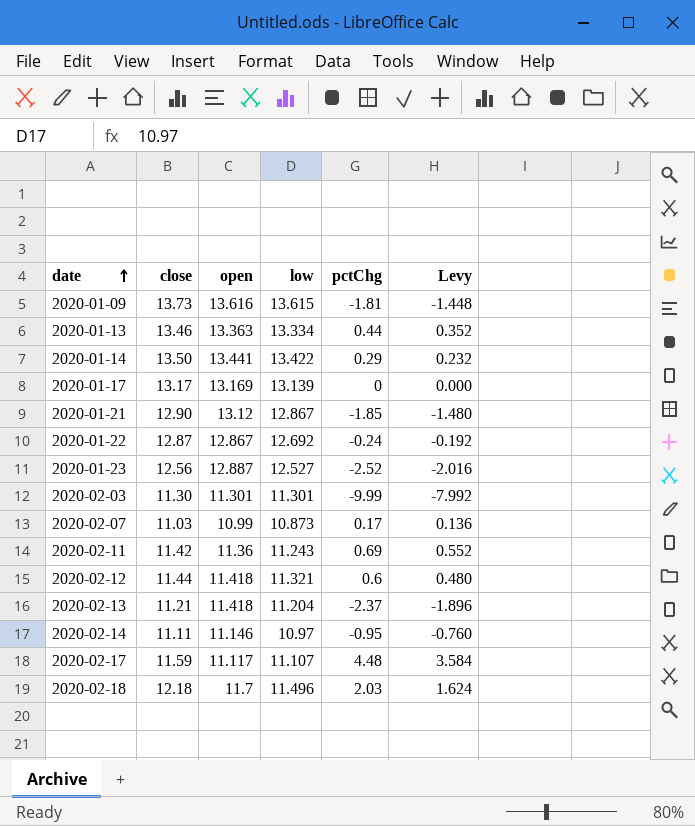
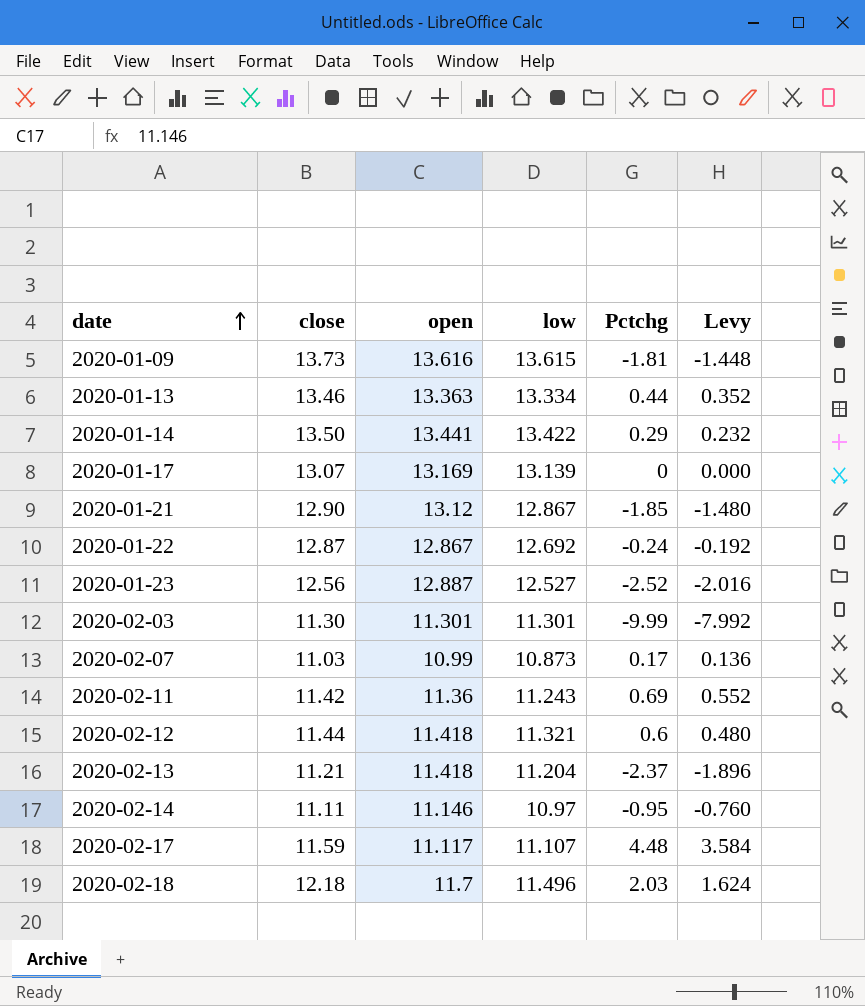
column name: pctChg -> Pctchg
2020-01-17 | close: 13.17 -> 13.07

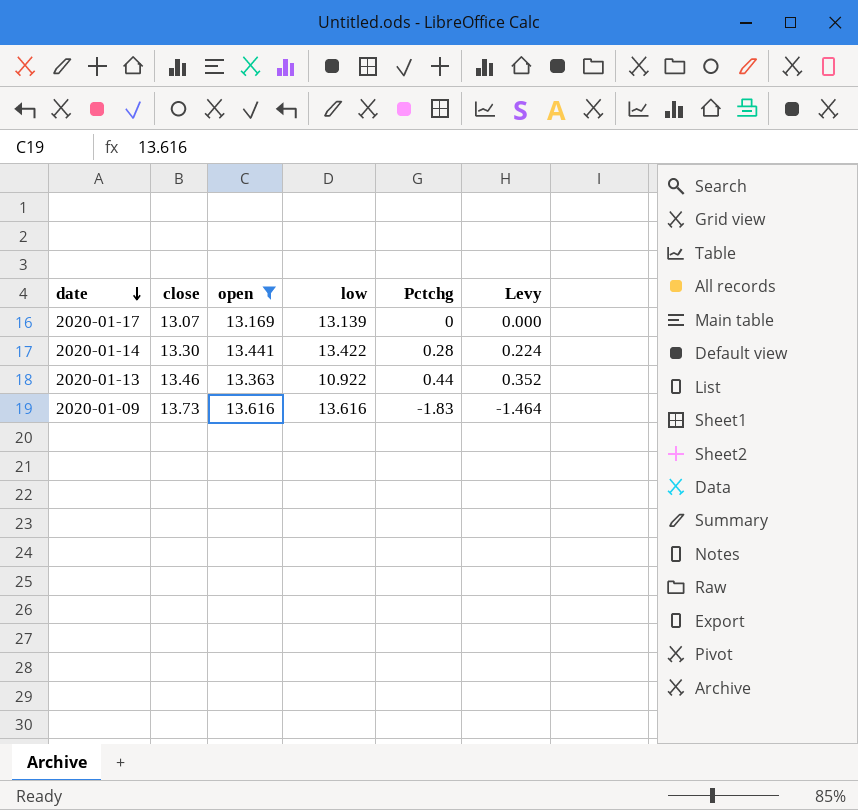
filter: none -> open >= 13.169
row order: date ascending -> date descending
2020-01-14 | close: 13.50 -> 13.30
2020-01-14 | Pctchg: 0.29 -> 0.28
2020-01-14 | Levy: 0.232 -> 0.224
2020-01-13 | low: 13.334 -> 10.922
2020-01-09 | low: 13.615 -> 13.616
2020-01-09 | Pctchg: -1.81 -> -1.83
2020-01-09 | Levy: -1.448 -> -1.464

